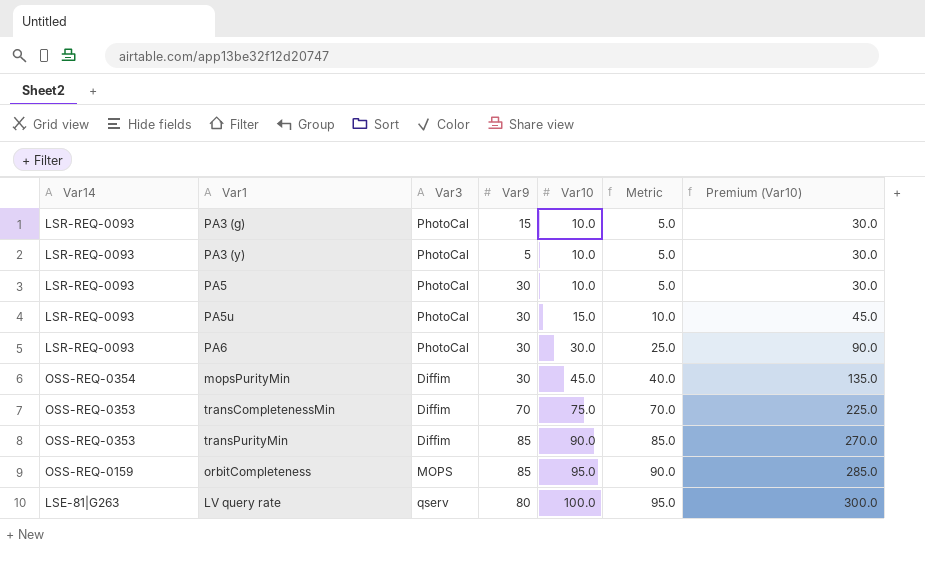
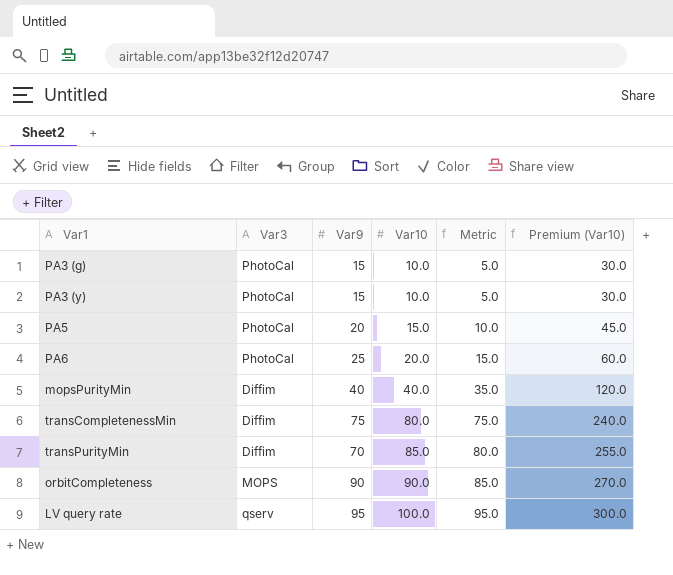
column Var14 | position: 1 -> none
row PA5u: LSR-REQ-0093 | PhotoCal | 30 | 15.0 | 10.0 | 45.0 -> none
PA3 (y) | Var9: 5 -> 15
PA5 | Var9: 30 -> 20
PA5 | Var10: 10.0 -> 15.0
PA5 | Metric: 5.0 -> 10.0
PA5 | Premium (Var10): 30.0 -> 45.0
PA6 | Var9: 30 -> 25
PA6 | Var10: 30.0 -> 20.0
PA6 | Metric: 25.0 -> 15.0
PA6 | Premium (Var10): 90.0 -> 60.0
mopsPurityMin | Var9: 30 -> 40
mopsPurityMin | Var10: 45.0 -> 40.0
mopsPurityMin | Metric: 40.0 -> 35.0
mopsPurityMin | Premium (Var10): 135.0 -> 120.0
transCompletenessMin | Var9: 70 -> 75
transCompletenessMin | Var10: 75.0 -> 80.0
transCompletenessMin | Metric: 70.0 -> 75.0
transCompletenessMin | Premium (Var10): 225.0 -> 240.0
transPurityMin | Var9: 85 -> 70
transPurityMin | Var10: 90.0 -> 85.0
transPurityMin | Metric: 85.0 -> 80.0
transPurityMin | Premium (Var10): 270.0 -> 255.0
orbitCompleteness | Var9: 85 -> 90
orbitCompleteness | Var10: 95.0 -> 90.0
orbitCompleteness | Metric: 90.0 -> 85.0
orbitCompleteness | Premium (Var10): 285.0 -> 270.0
LV query rate | Var9: 80 -> 95

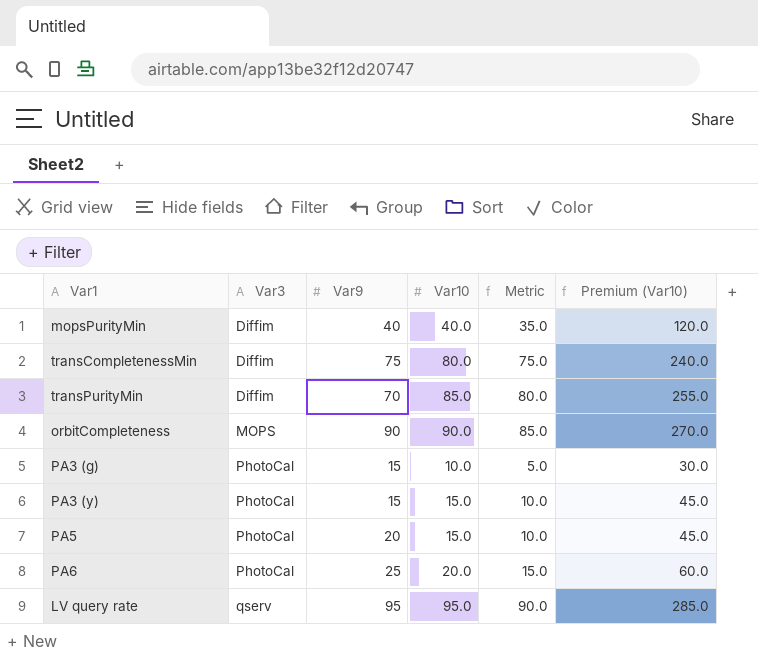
row order: Var10 ascending -> Var3 ascending
PA3 (y) | Var10: 10.0 -> 15.0
PA3 (y) | Metric: 5.0 -> 10.0
PA3 (y) | Premium (Var10): 30.0 -> 45.0
LV query rate | Var10: 100.0 -> 95.0
LV query rate | Metric: 95.0 -> 90.0
LV query rate | Premium (Var10): 300.0 -> 285.0

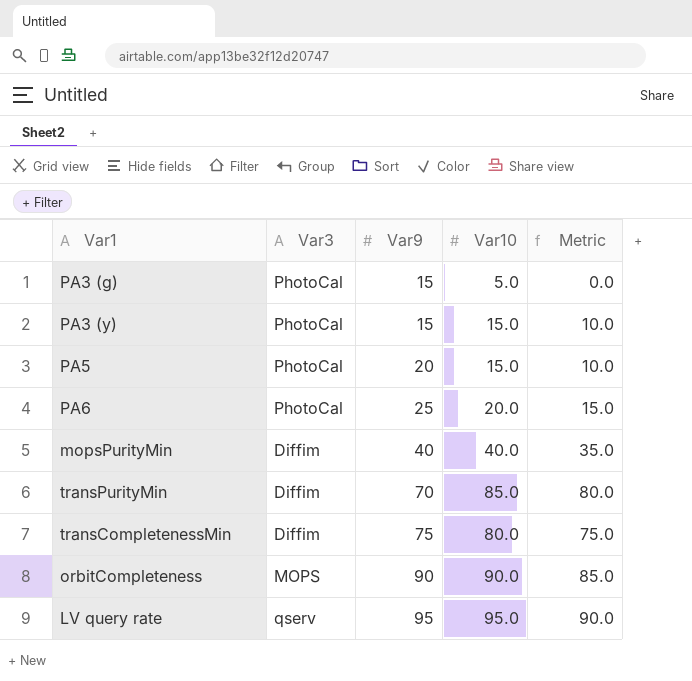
row order: Var3 ascending -> Var9 ascending
column Premium (Var10) | formula: [Var10] * 3 -> none
PA3 (g) | Var10: 10.0 -> 5.0
PA3 (g) | Metric: 5.0 -> 0.0

